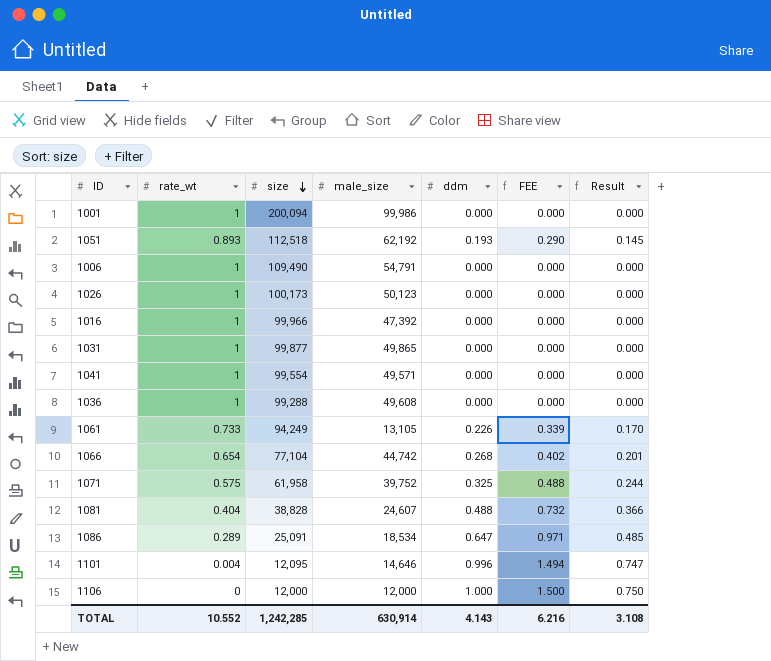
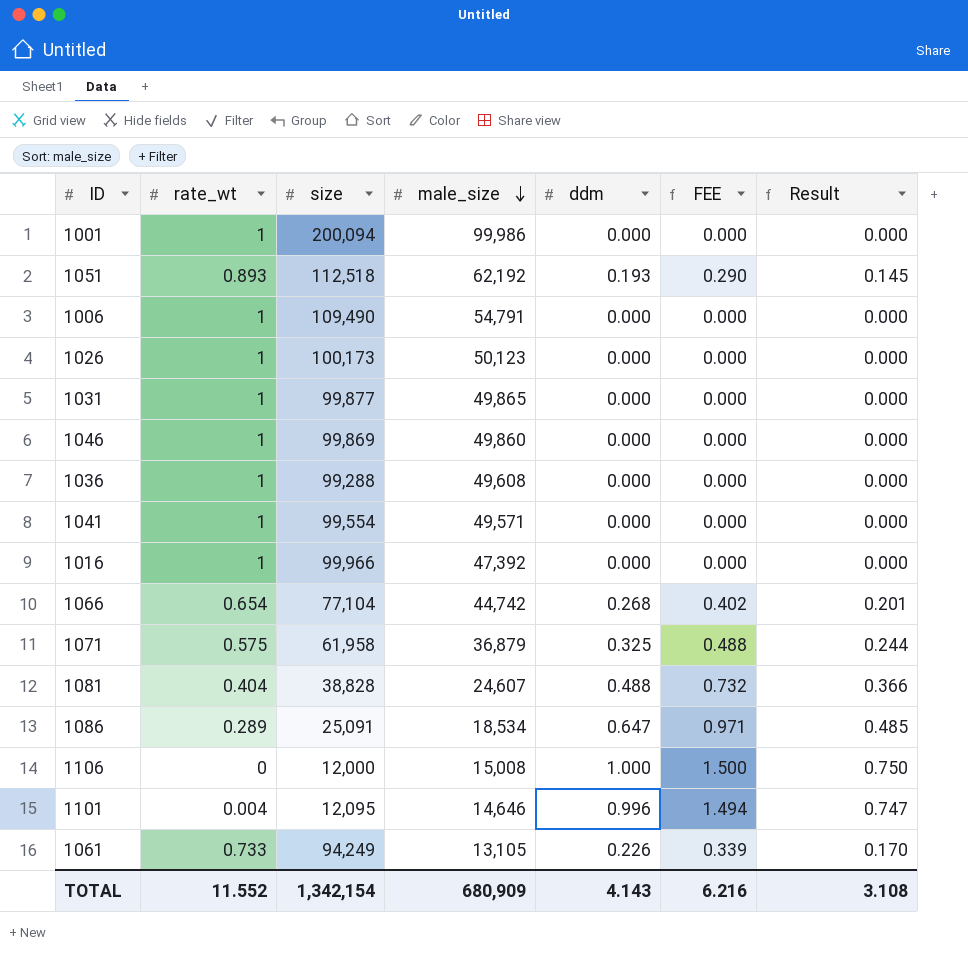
row order: size descending -> male_size descending
row 1046: none -> 1 | 99,869 | 49,860 | 0.000 | 0.000 | 0.000
1071 | male_size: 39,752 -> 36,879
1106 | male_size: 12,000 -> 15,008
TOTAL | rate_wt: 10.552 -> 11.552
TOTAL | size: 1,242,285 -> 1,342,154
TOTAL | male_size: 630,914 -> 680,909

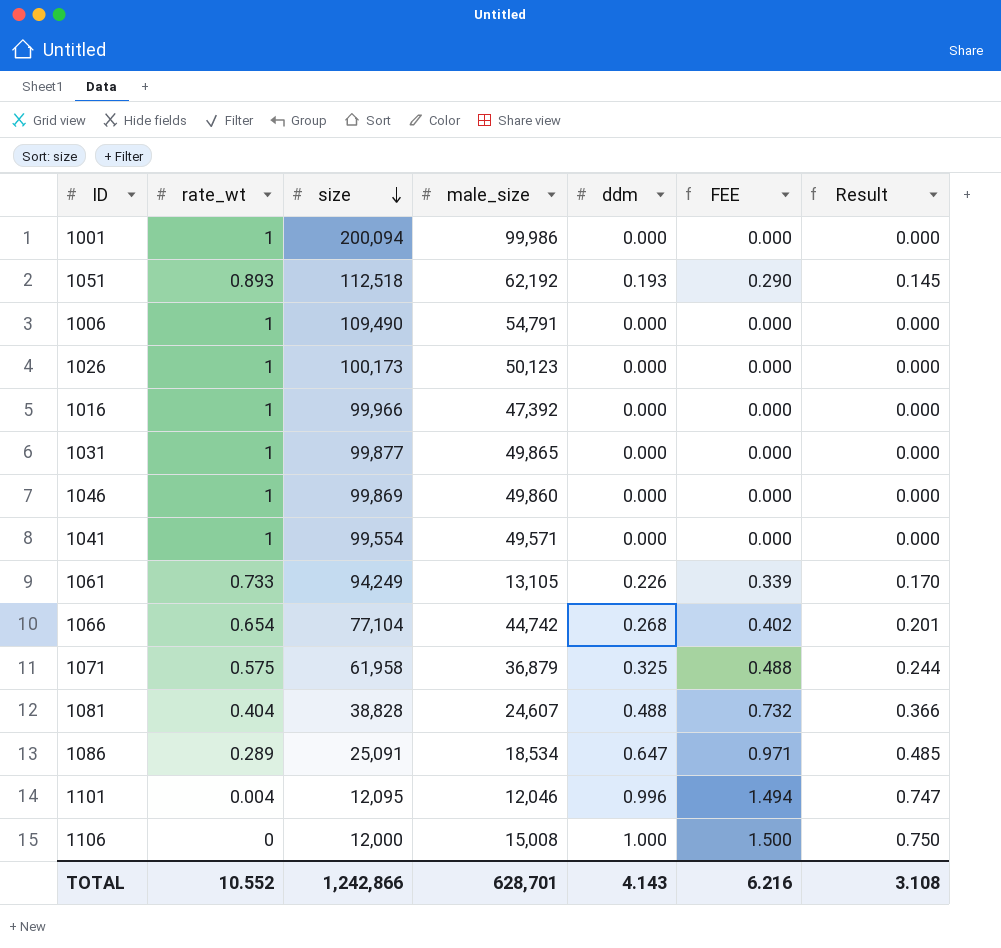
row order: male_size descending -> size descending
row 1036: 1 | 99,288 | 49,608 | 0.000 | 0.000 | 0.000 -> none
1101 | male_size: 14,646 -> 12,046
TOTAL | rate_wt: 11.552 -> 10.552
TOTAL | size: 1,342,154 -> 1,242,866
TOTAL | male_size: 680,909 -> 628,701

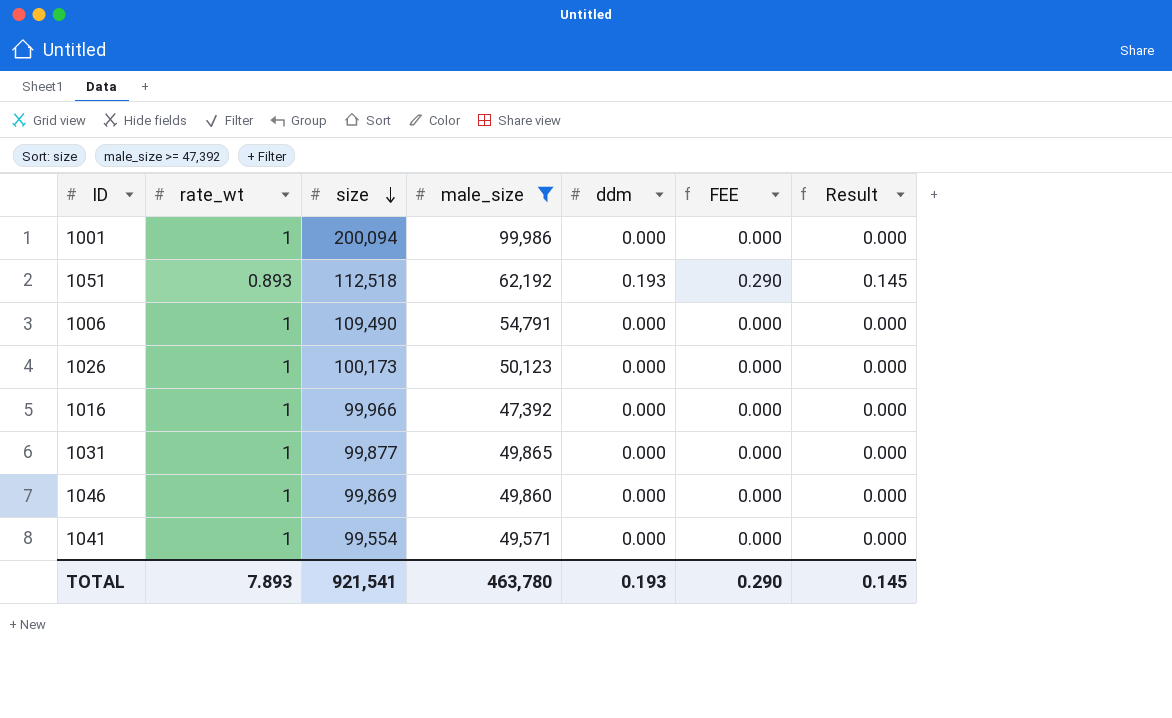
filter: none -> male_size >= 47,392
TOTAL | rate_wt: 10.552 -> 7.893
TOTAL | size: 1,242,866 -> 921,541
TOTAL | male_size: 628,701 -> 463,780
TOTAL | ddm: 4.143 -> 0.193
TOTAL | FEE: 6.216 -> 0.290
TOTAL | Result: 3.108 -> 0.145

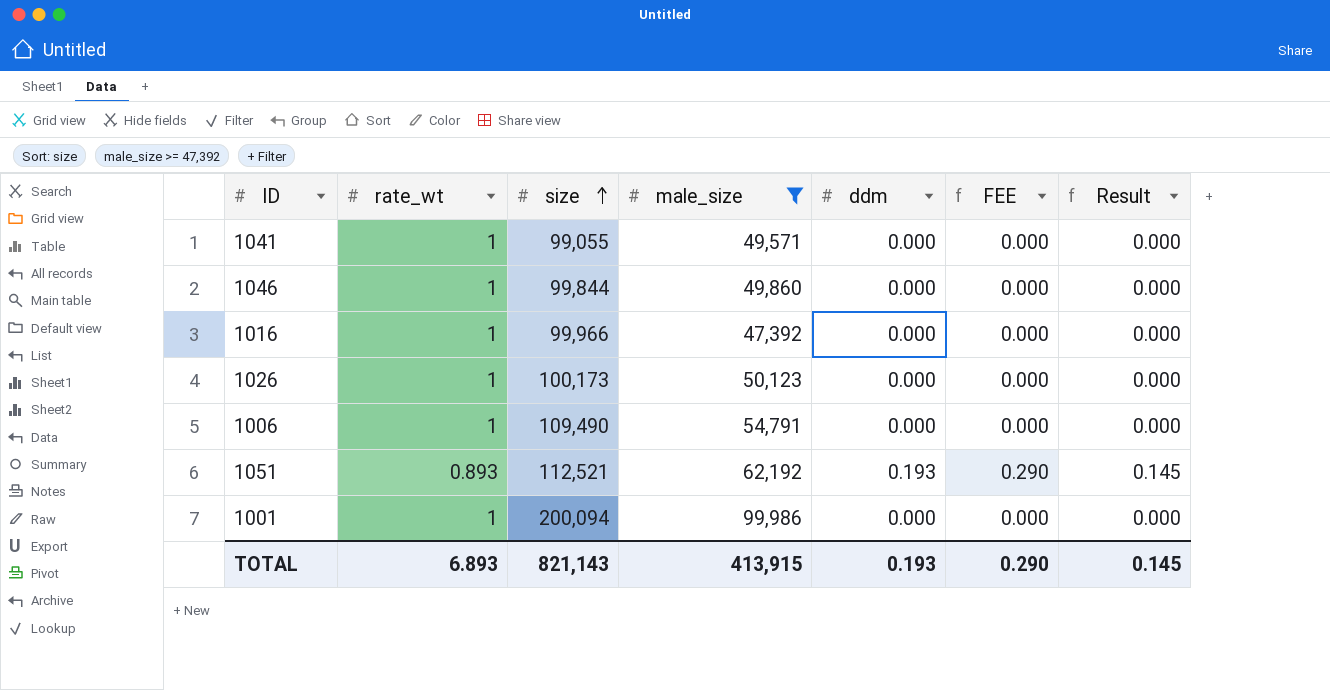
row order: size descending -> size ascending
row 1031: 1 | 99,877 | 49,865 | 0.000 | 0.000 | 0.000 -> none
1041 | size: 99,554 -> 99,055
1046 | size: 99,869 -> 99,844
1051 | size: 112,518 -> 112,521
TOTAL | rate_wt: 7.893 -> 6.893
TOTAL | size: 921,541 -> 821,143
TOTAL | male_size: 463,780 -> 413,915

